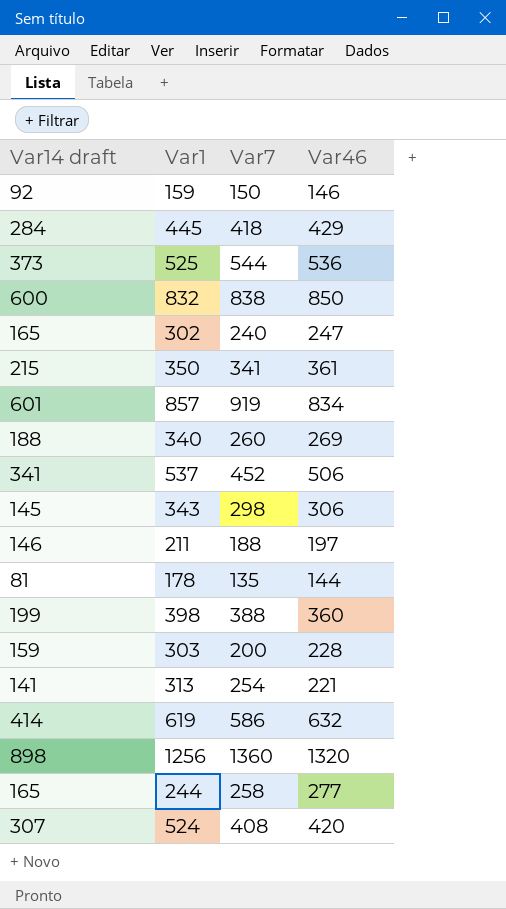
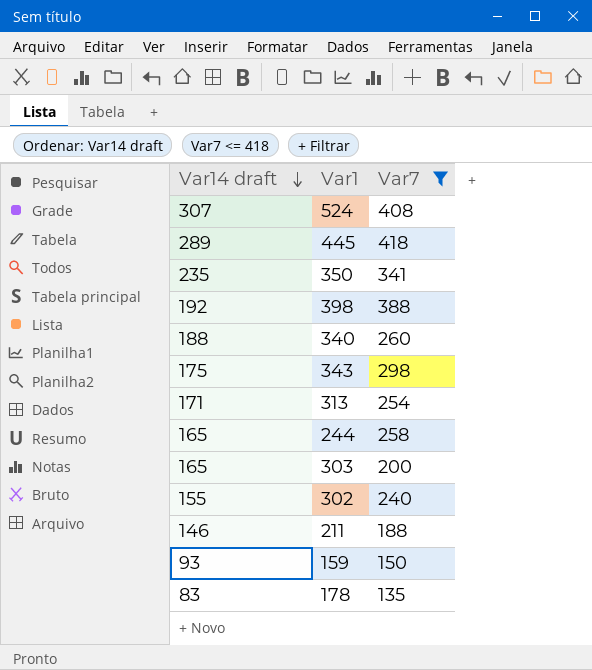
filter: none -> Var7 <= 418
row order: none -> Var14 draft descending
column Var46 | position: 4 -> none
445 | Var14 draft: 284 -> 289
350 | Var14 draft: 215 -> 235
398 | Var14 draft: 199 -> 192
343 | Var14 draft: 145 -> 175
313 | Var14 draft: 141 -> 171
303 | Var14 draft: 159 -> 165
302 | Var14 draft: 165 -> 155
159 | Var14 draft: 92 -> 93
178 | Var14 draft: 81 -> 83

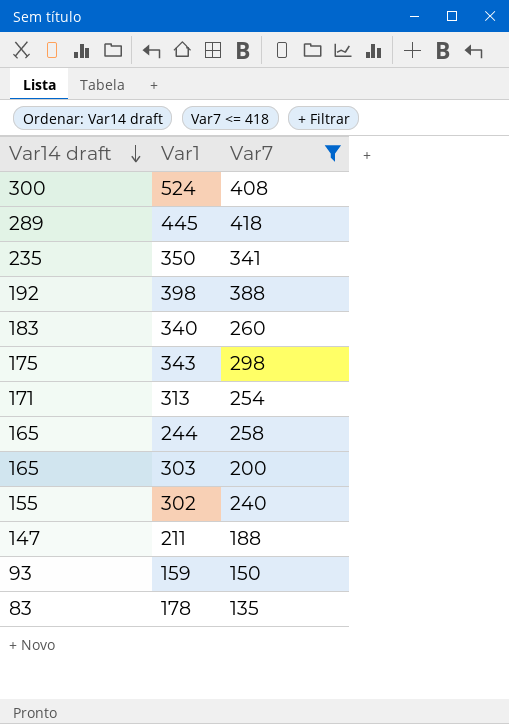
524 | Var14 draft: 307 -> 300
340 | Var14 draft: 188 -> 183
211 | Var14 draft: 146 -> 147

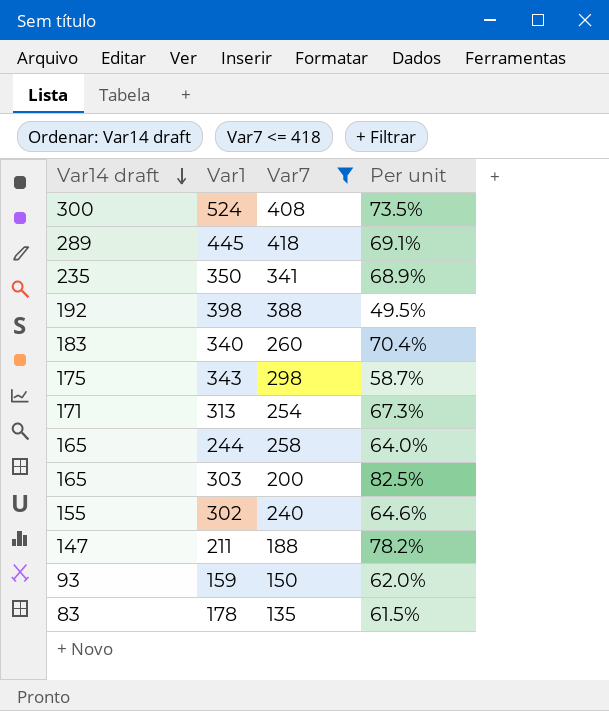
column Per unit | formula: none -> [Var14 draft] / [Var7]

